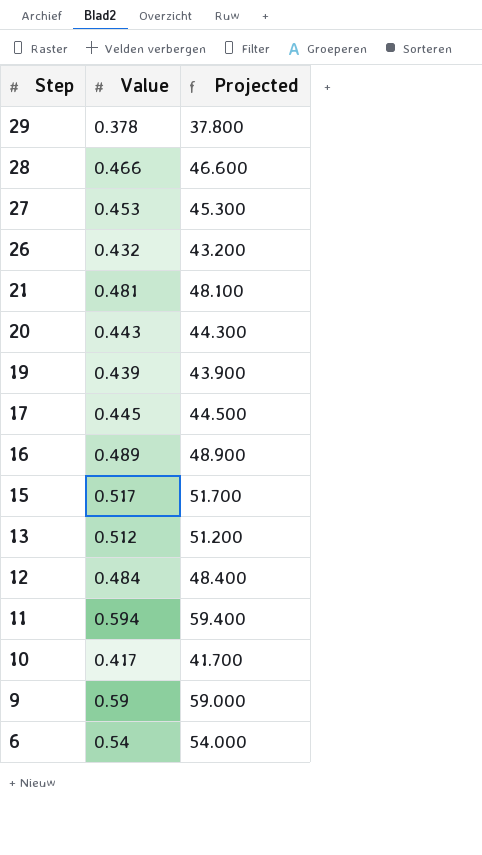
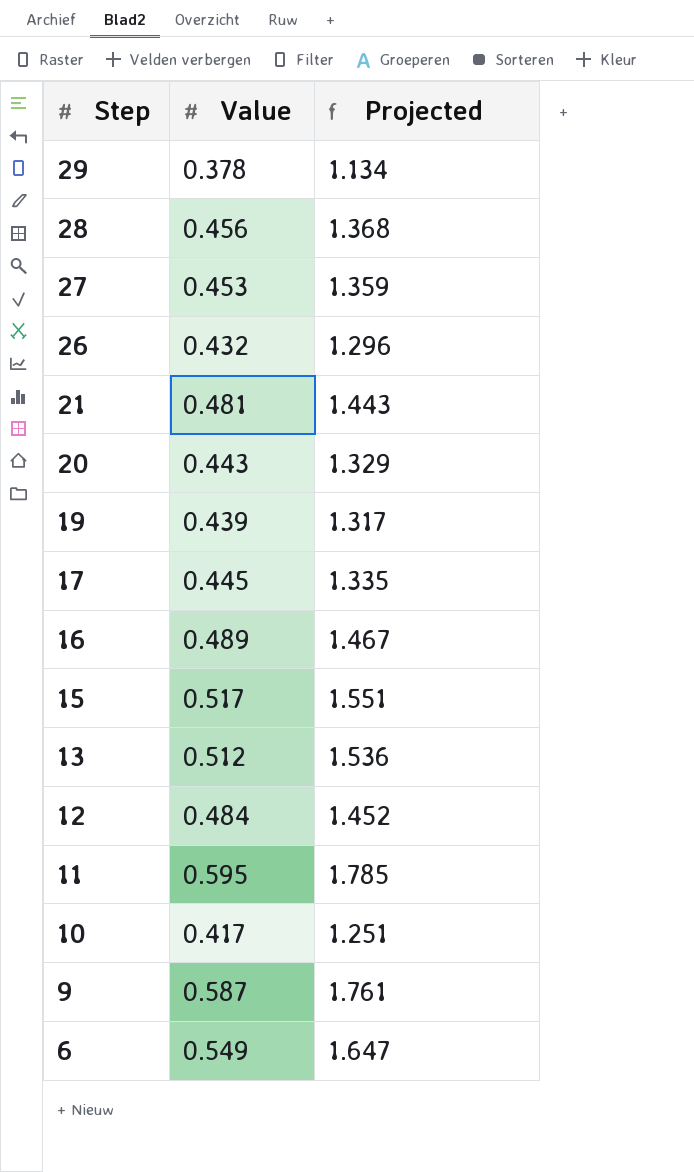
column Projected | formula: [Value] * 100 -> [Value] * 3
28 | Value: 0.466 -> 0.456
11 | Value: 0.594 -> 0.595
9 | Value: 0.59 -> 0.587
6 | Value: 0.54 -> 0.549

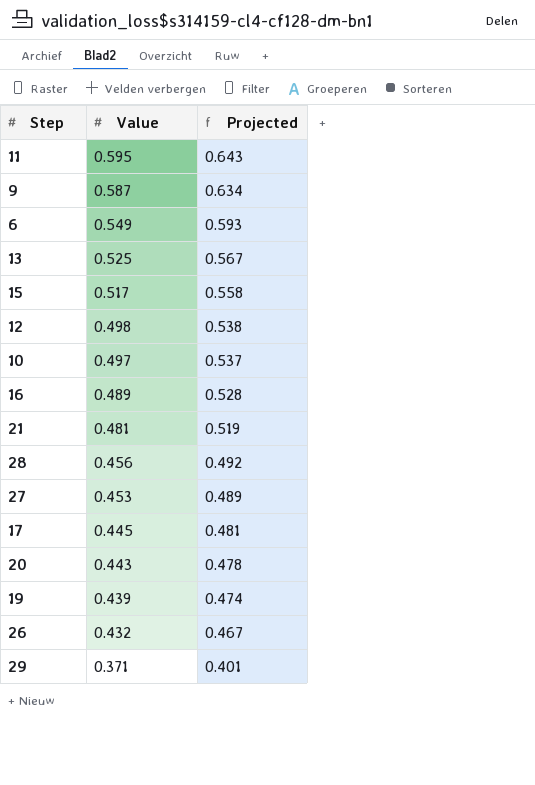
row order: Step descending -> Value descending
column Projected | formula: [Value] * 3 -> [Value] * 1.08
13 | Value: 0.512 -> 0.525
12 | Value: 0.484 -> 0.498
10 | Value: 0.417 -> 0.497
29 | Value: 0.378 -> 0.371

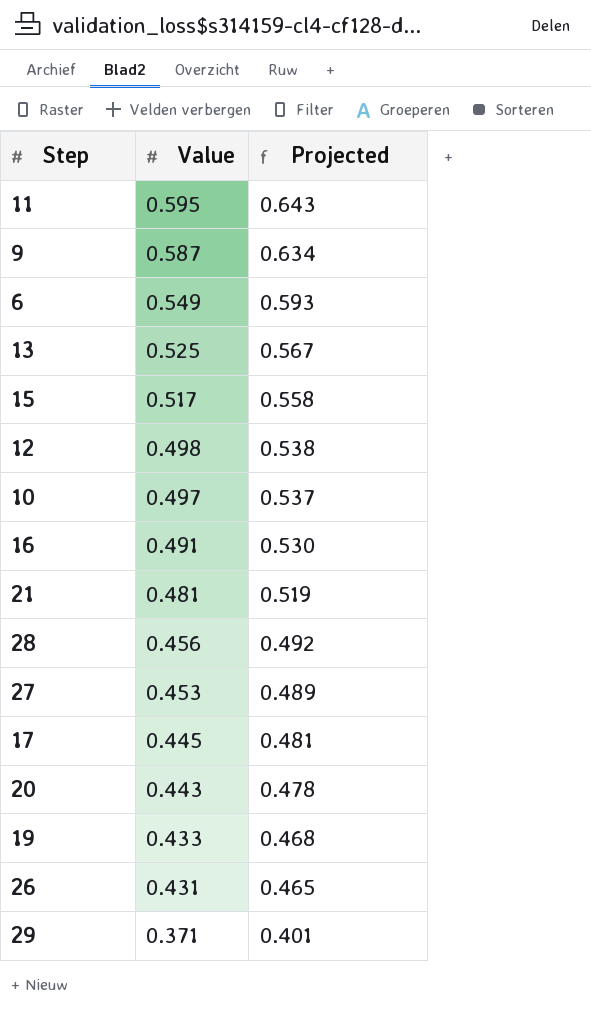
16 | Value: 0.489 -> 0.491
16 | Projected: 0.528 -> 0.530
19 | Value: 0.439 -> 0.433
19 | Projected: 0.474 -> 0.468
26 | Value: 0.432 -> 0.431
26 | Projected: 0.467 -> 0.465

